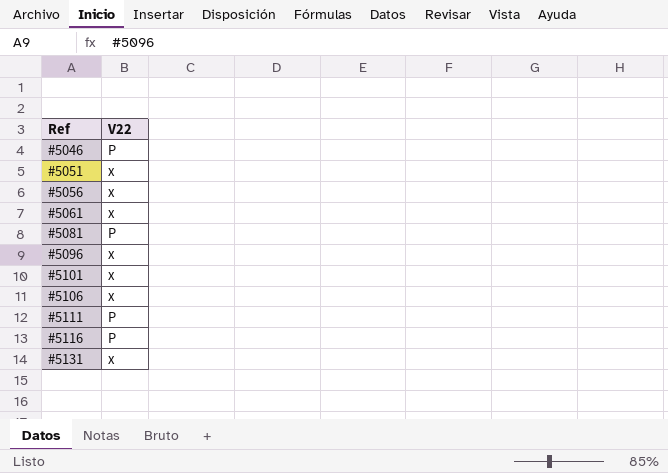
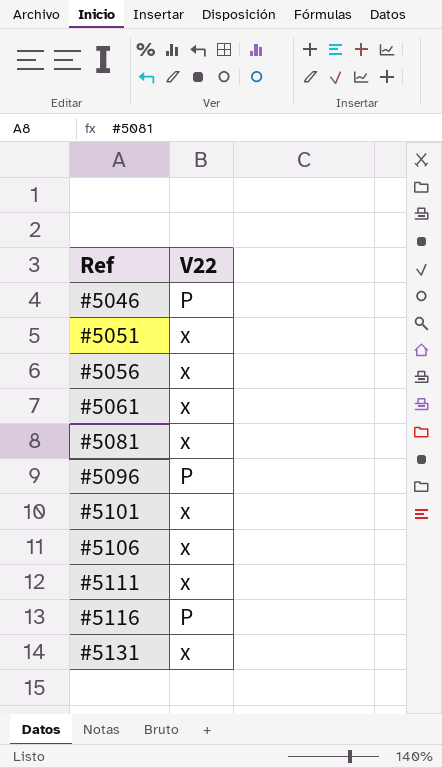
#5081 | V22: P -> x
#5096 | V22: x -> P
#5111 | V22: P -> x

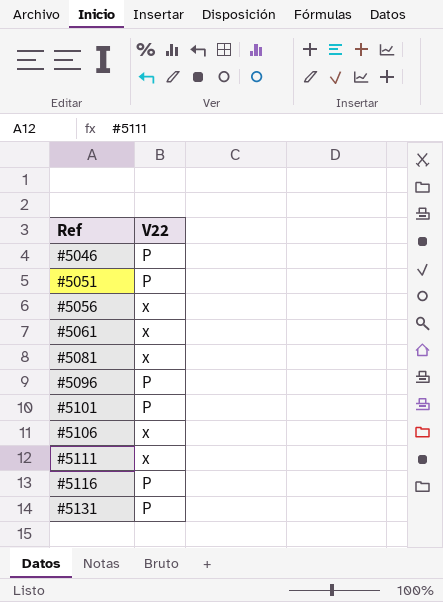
#5051 | V22: x -> P
#5101 | V22: x -> P
#5131 | V22: x -> P

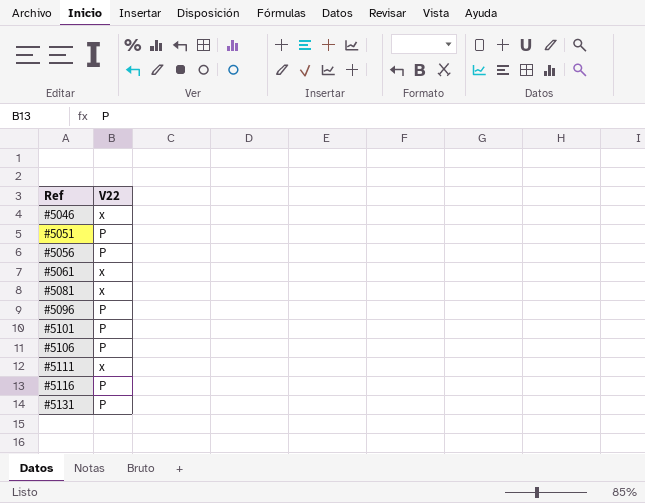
#5046 | V22: P -> x
#5056 | V22: x -> P
#5106 | V22: x -> P

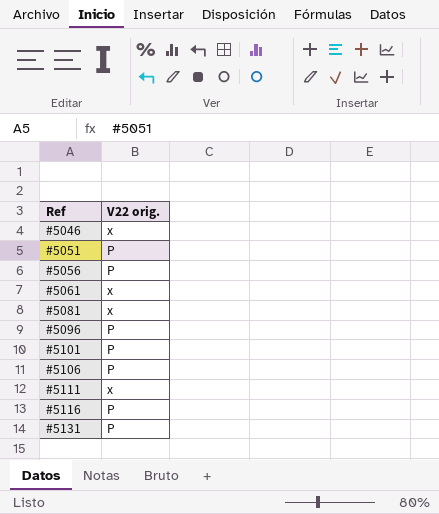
column name: V22 -> V22 orig.

